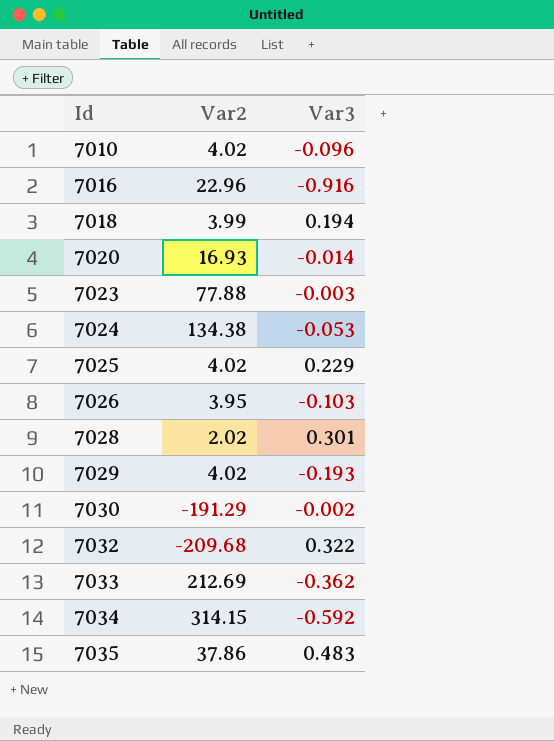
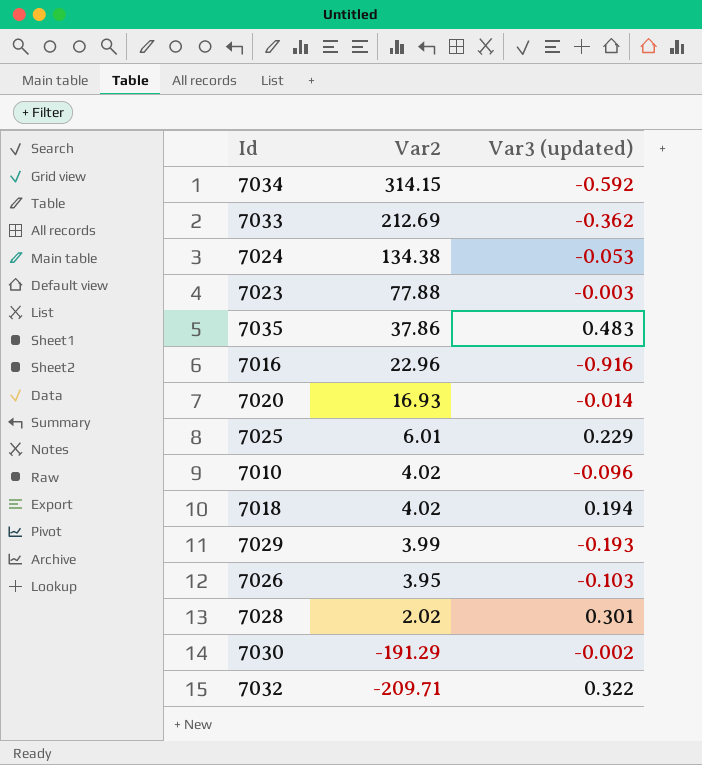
row order: Id ascending -> Var2 descending
column name: Var3 -> Var3 (updated)
7025 | Var2: 4.02 -> 6.01
7018 | Var2: 3.99 -> 4.02
7029 | Var2: 4.02 -> 3.99
7032 | Var2: -209.68 -> -209.71

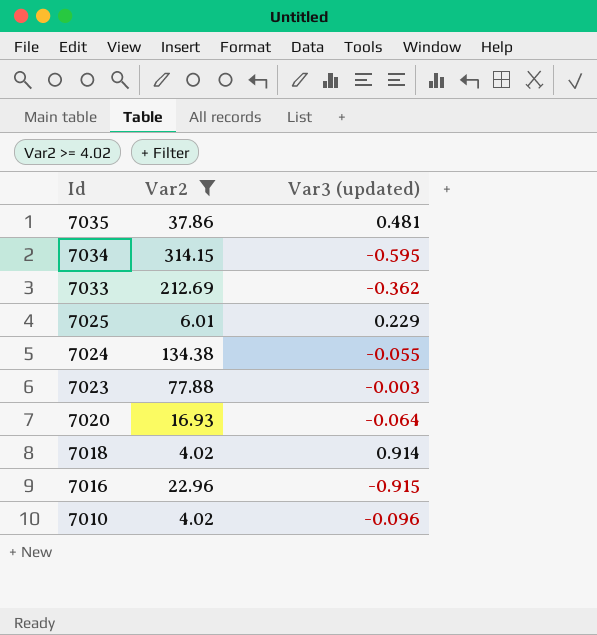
filter: none -> Var2 >= 4.02
row order: Var2 descending -> Id descending
7035 | Var3 (updated): 0.483 -> 0.481
7034 | Var3 (updated): -0.592 -> -0.595
7024 | Var3 (updated): -0.053 -> -0.055
7020 | Var3 (updated): -0.014 -> -0.064
7018 | Var3 (updated): 0.194 -> 0.914
7016 | Var3 (updated): -0.916 -> -0.915

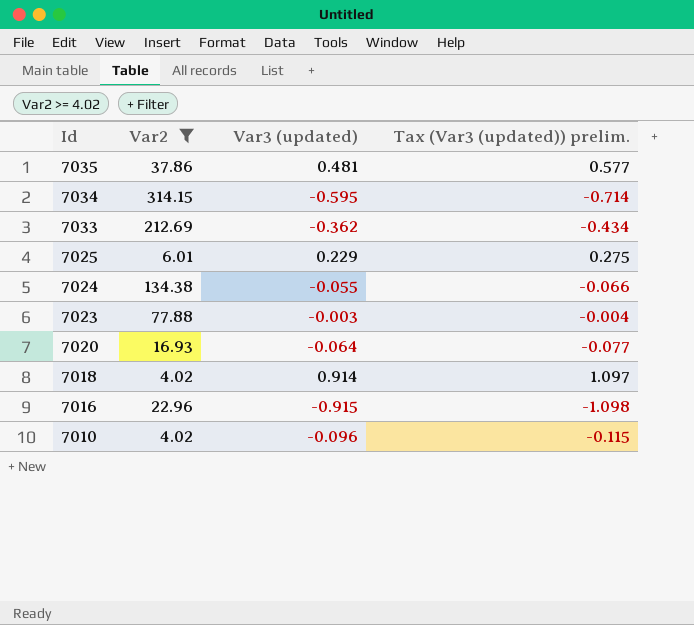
column Tax (Var3 (updated)) prelim. | formula: none -> [Var3 (updated)] * 1.2

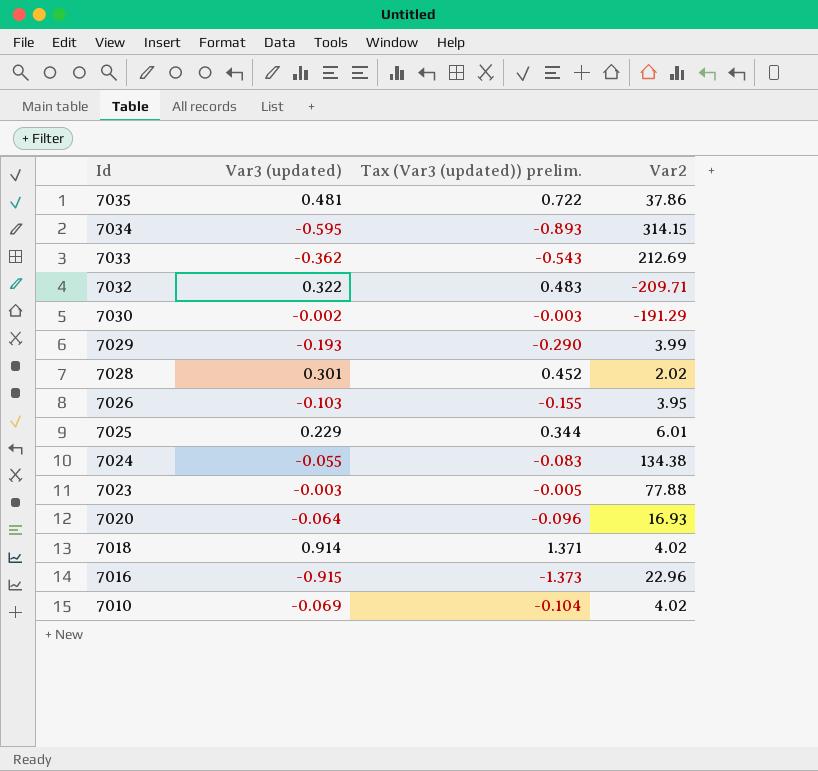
filter: Var2 >= 4.02 -> none
column Tax (Var3 (updated)) prelim. | formula: [Var3 (updated)] * 1.2 -> [Var3 (updated)] * 1.5
column Var2 | position: 2 -> 4
7010 | Var3 (updated): -0.096 -> -0.069

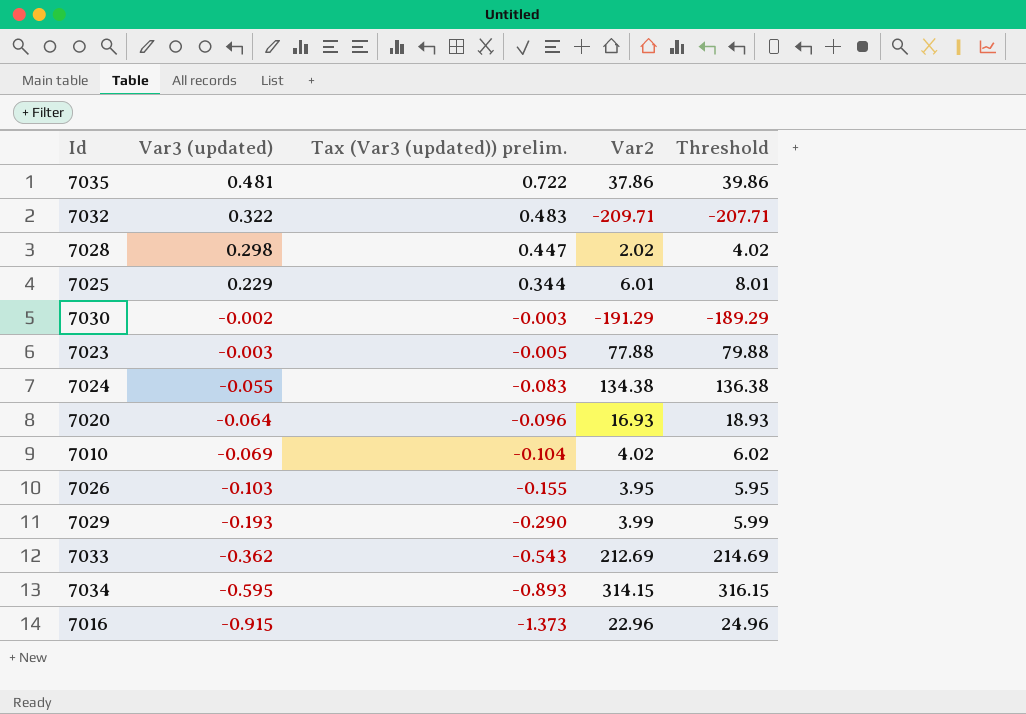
row order: Id descending -> Var3 (updated) descending
column Threshold | formula: none -> [Var2] + 2
row 7018: 0.914 | 1.371 | 4.02 -> none
7028 | Var3 (updated): 0.301 -> 0.298
7028 | Tax (Var3 (updated)) prelim.: 0.452 -> 0.447

